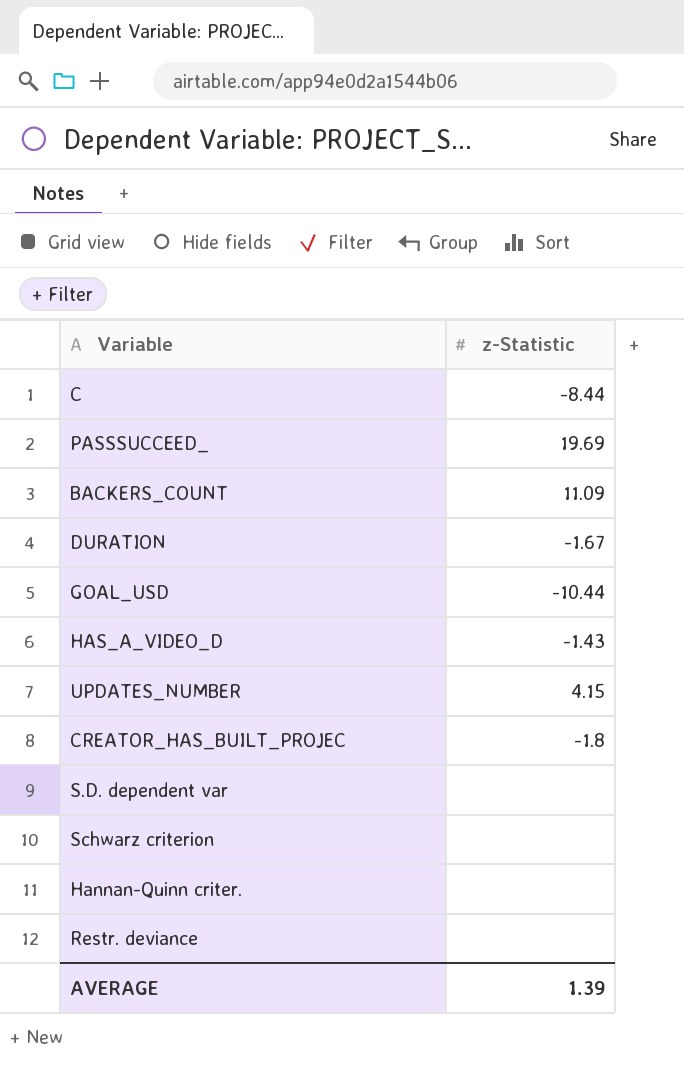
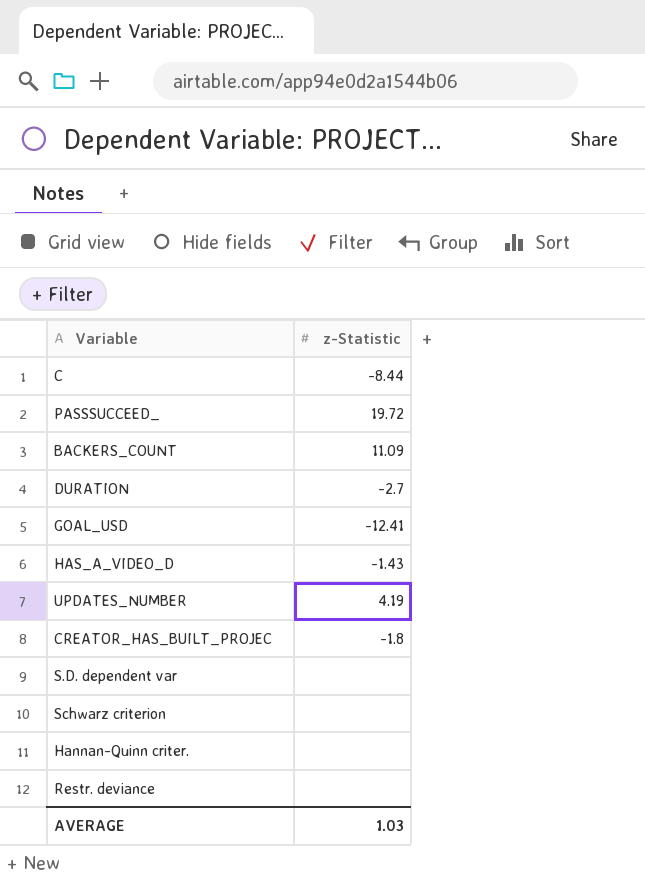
PASSSUCCEED_ | z-Statistic: 19.69 -> 19.72
DURATION | z-Statistic: -1.67 -> -2.7
GOAL_USD | z-Statistic: -10.44 -> -12.41
UPDATES_NUMBER | z-Statistic: 4.15 -> 4.19
AVERAGE | z-Statistic: 1.39 -> 1.03

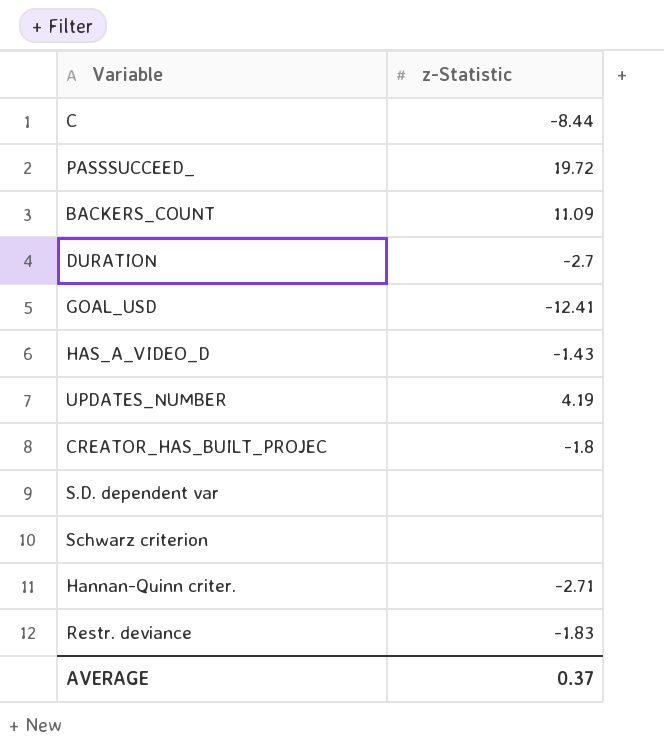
Hannan-Quinn criter. | z-Statistic: none -> -2.71
Restr. deviance | z-Statistic: none -> -1.83
AVERAGE | z-Statistic: 1.03 -> 0.37

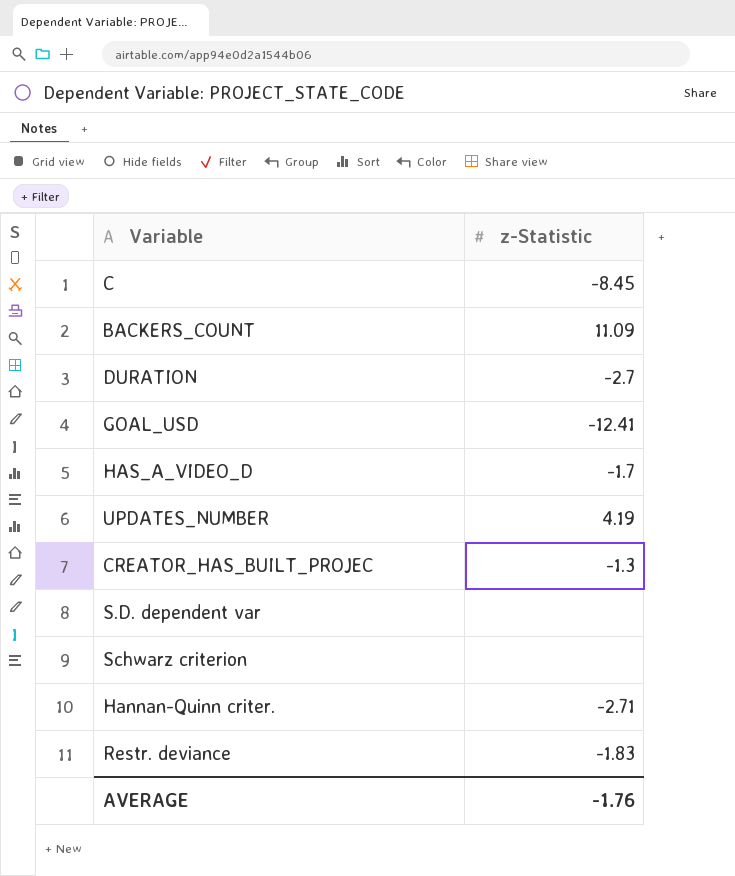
row PASSSUCCEED_: 19.72 -> none
C | z-Statistic: -8.44 -> -8.45
HAS_A_VIDEO_D | z-Statistic: -1.43 -> -1.7
CREATOR_HAS_BUILT_PROJEC | z-Statistic: -1.8 -> -1.3
AVERAGE | z-Statistic: 0.37 -> -1.76

